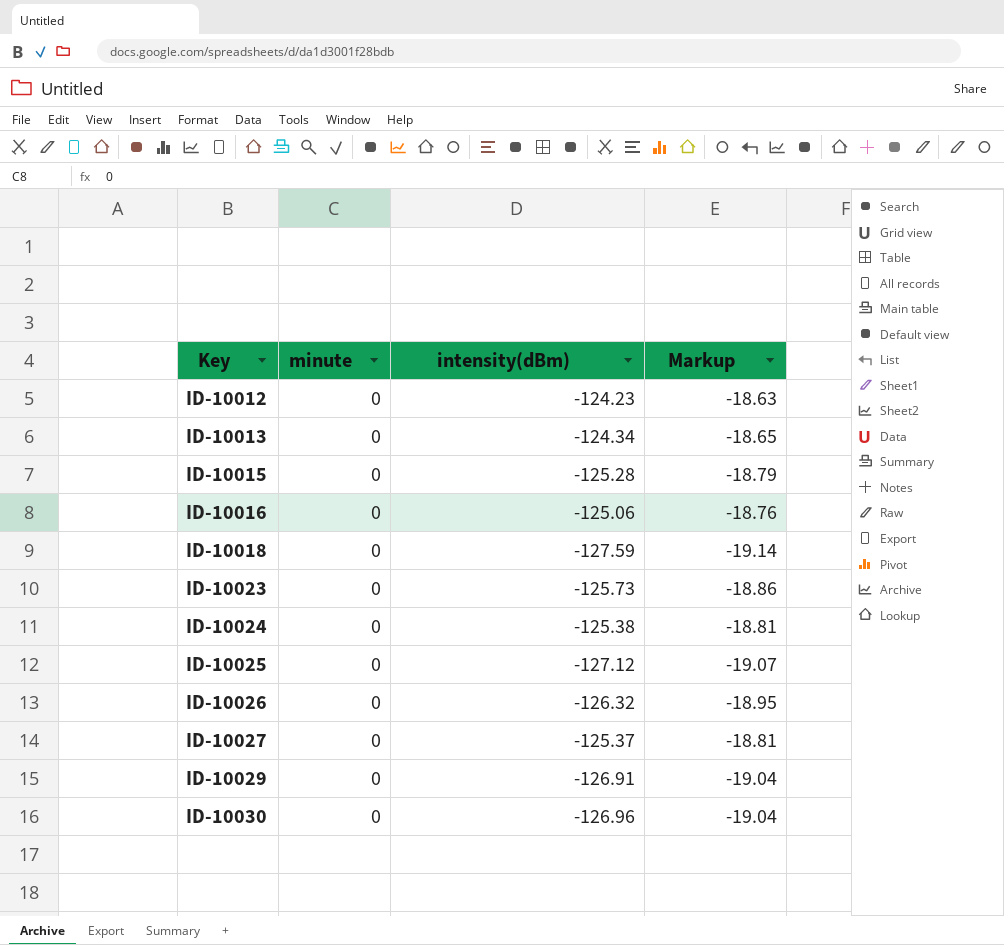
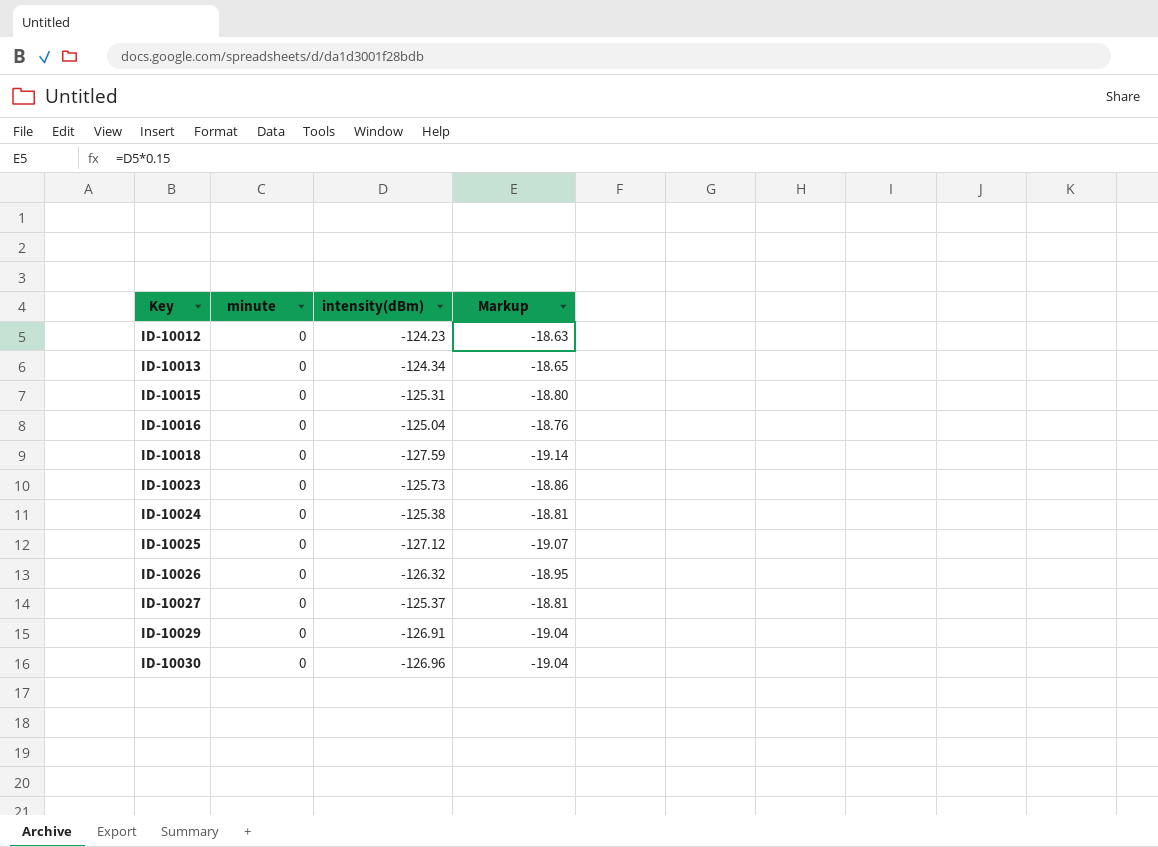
ID-10015 | intensity(dBm): -125.28 -> -125.31
ID-10015 | Markup: -18.79 -> -18.80
ID-10016 | intensity(dBm): -125.06 -> -125.04

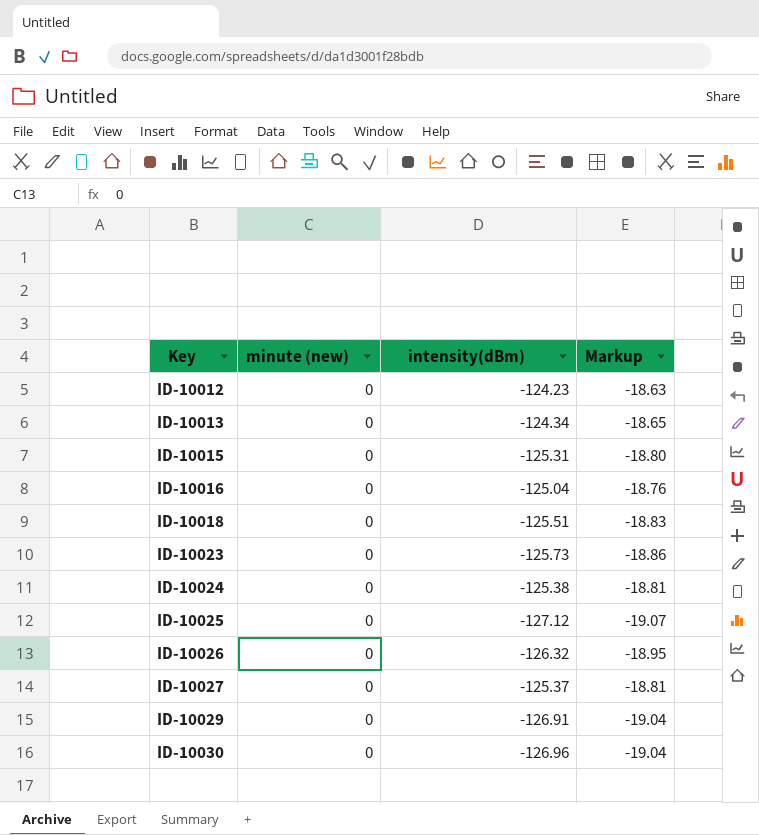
column name: minute -> minute (new)
ID-10018 | intensity(dBm): -127.59 -> -125.51
ID-10018 | Markup: -19.14 -> -18.83

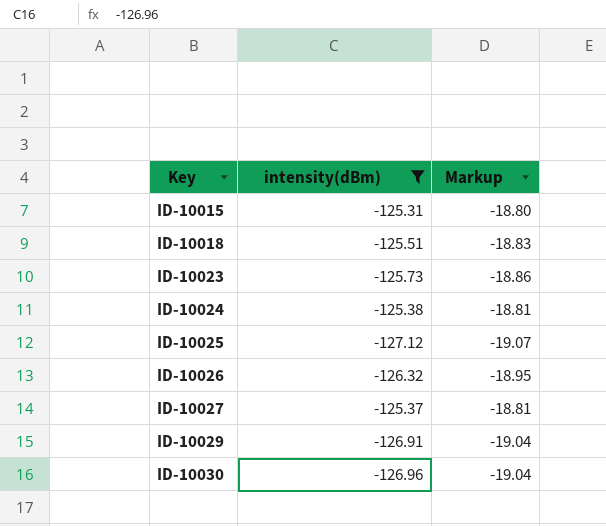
filter: none -> intensity(dBm) <= -125.31
column minute (new) | position: 2 -> none

